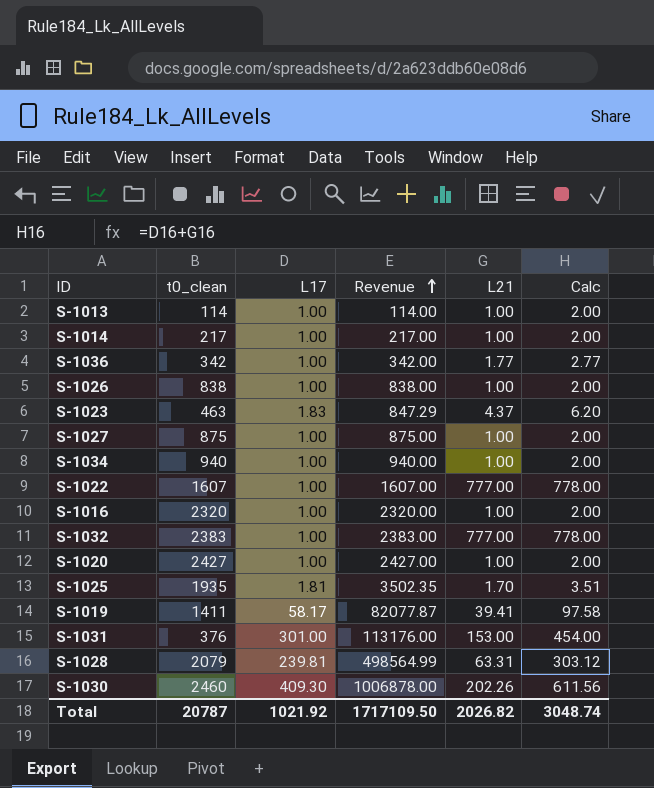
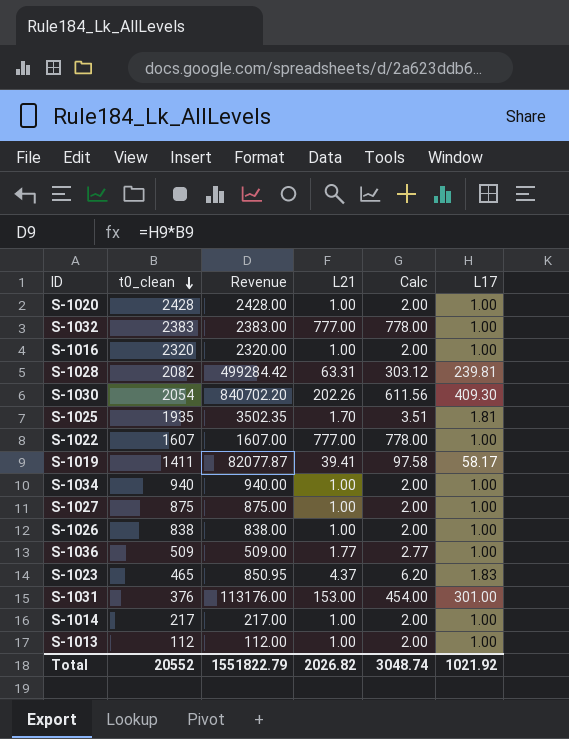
row order: Revenue ascending -> t0_clean descending
column L17 | position: 3 -> 6
S-1020 | t0_clean: 2427 -> 2428
S-1020 | Revenue: 2427.00 -> 2428.00
S-1028 | t0_clean: 2079 -> 2082
S-1028 | Revenue: 498564.99 -> 499284.42
S-1030 | t0_clean: 2460 -> 2054
S-1030 | Revenue: 1006878.00 -> 840702.20
S-1036 | t0_clean: 342 -> 509
S-1036 | Revenue: 342.00 -> 509.00
S-1023 | t0_clean: 463 -> 465
S-1023 | Revenue: 847.29 -> 850.95
S-1013 | t0_clean: 114 -> 112
S-1013 | Revenue: 114.00 -> 112.00
Total | t0_clean: 20787 -> 20552
Total | Revenue: 1717109.50 -> 1551822.79

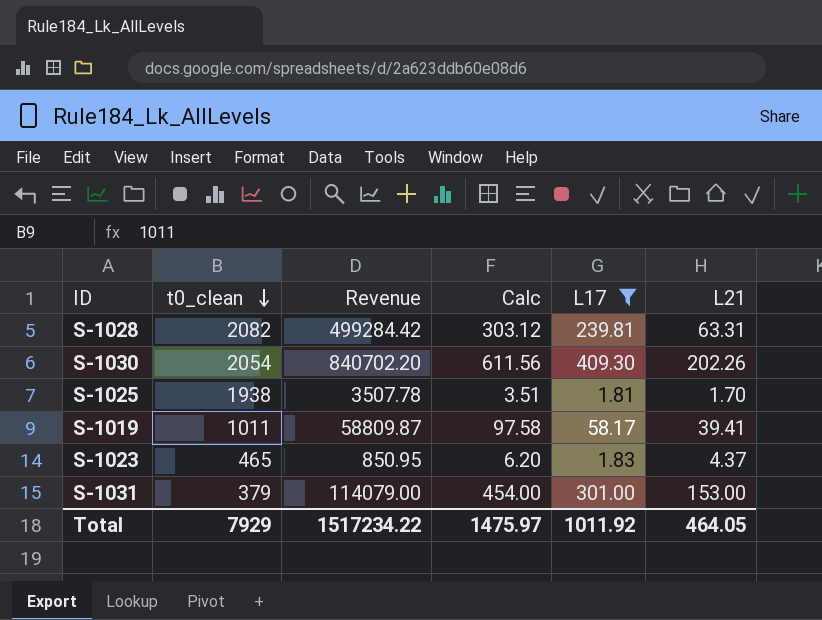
filter: none -> L17 != 1.00
column L21 | position: 4 -> 6
S-1025 | t0_clean: 1935 -> 1938
S-1025 | Revenue: 3502.35 -> 3507.78
S-1019 | t0_clean: 1411 -> 1011
S-1019 | Revenue: 82077.87 -> 58809.87
S-1031 | t0_clean: 376 -> 379
S-1031 | Revenue: 113176.00 -> 114079.00
Total | t0_clean: 20552 -> 7929
Total | Revenue: 1551822.79 -> 1517234.22
Total | Calc: 3048.74 -> 1475.97
Total | L17: 1021.92 -> 1011.92
Total | L21: 2026.82 -> 464.05

